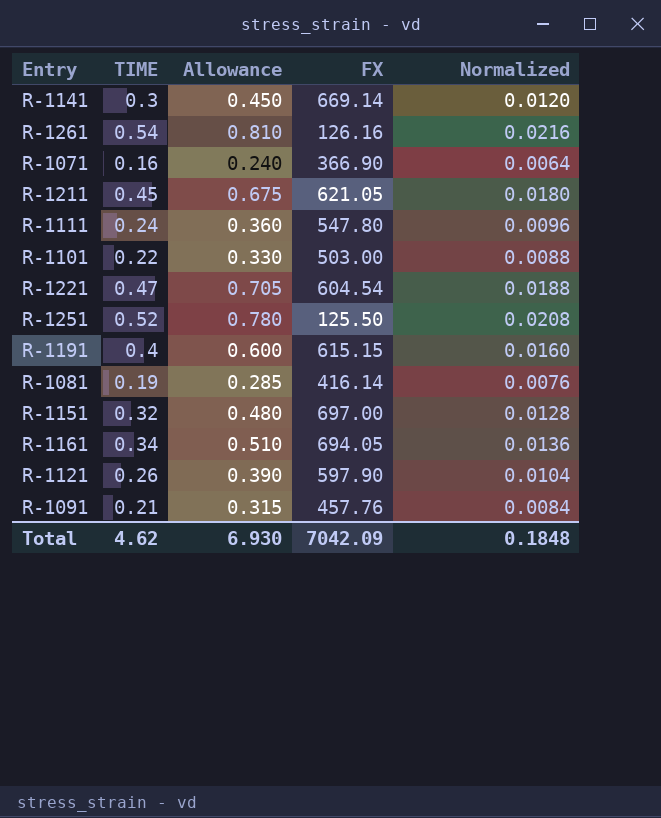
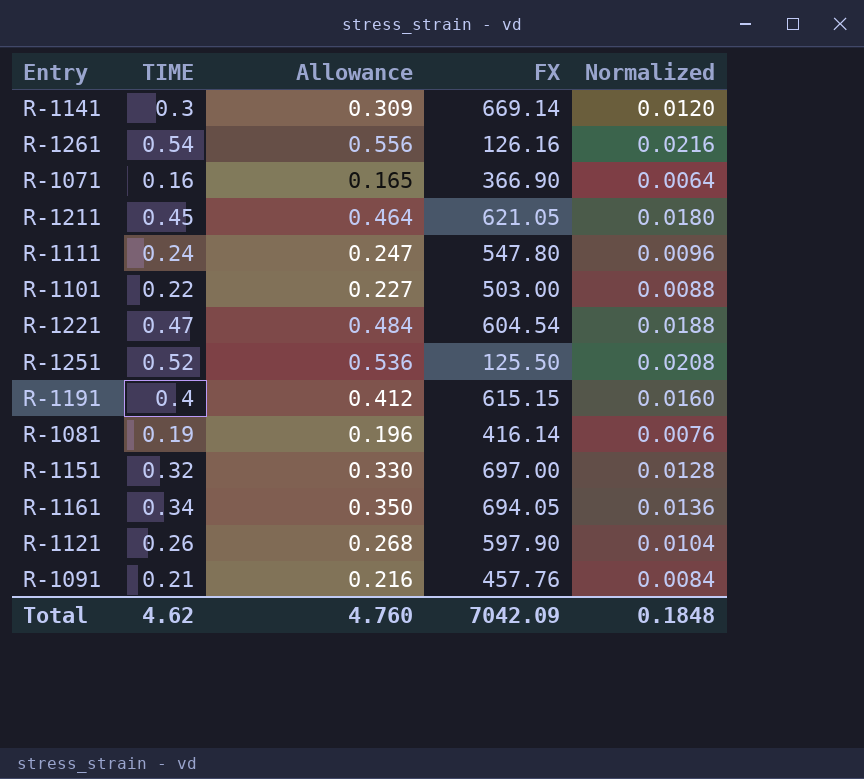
column Allowance | formula: [TIME] * 1.5 -> [TIME] * 1.03
Total | Allowance: 6.930 -> 4.760

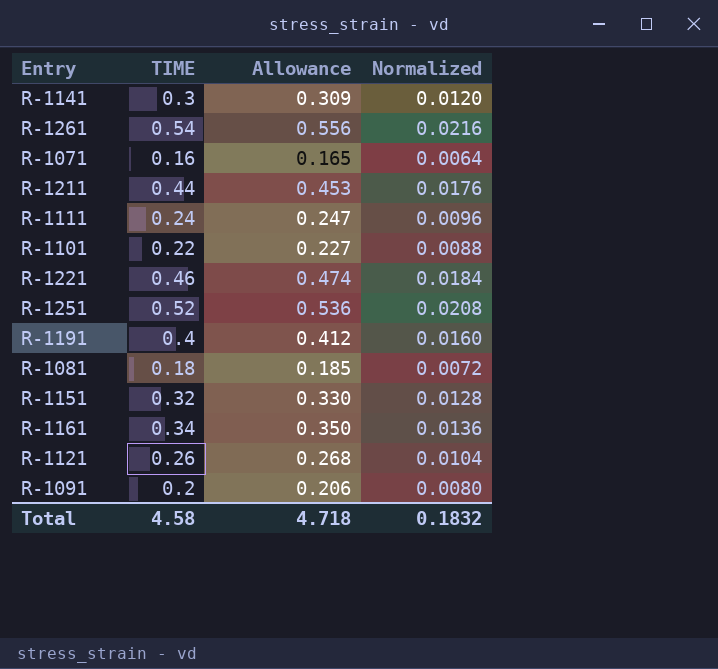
column FX | position: 4 -> none
R-1211 | TIME: 0.45 -> 0.44
R-1211 | Allowance: 0.464 -> 0.453
R-1211 | Normalized: 0.0180 -> 0.0176
R-1221 | TIME: 0.47 -> 0.46
R-1221 | Allowance: 0.484 -> 0.474
R-1221 | Normalized: 0.0188 -> 0.0184
R-1081 | TIME: 0.19 -> 0.18
R-1081 | Allowance: 0.196 -> 0.185
R-1081 | Normalized: 0.0076 -> 0.0072
R-1091 | TIME: 0.21 -> 0.2
R-1091 | Allowance: 0.216 -> 0.206
R-1091 | Normalized: 0.0084 -> 0.0080
Total | TIME: 4.62 -> 4.58
Total | Allowance: 4.760 -> 4.718
Total | Normalized: 0.1848 -> 0.1832

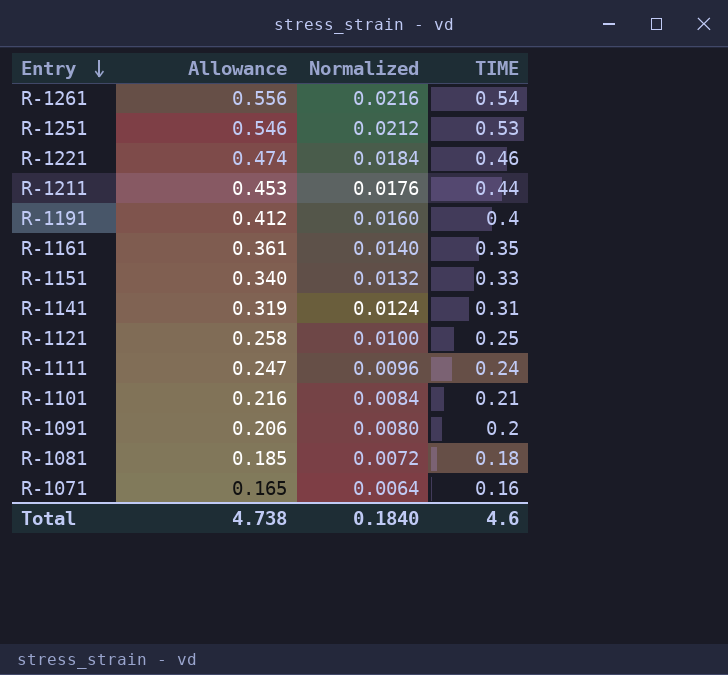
row order: none -> Entry descending
column TIME | position: 2 -> 4
R-1251 | Allowance: 0.536 -> 0.546
R-1251 | Normalized: 0.0208 -> 0.0212
R-1251 | TIME: 0.52 -> 0.53
R-1161 | Allowance: 0.350 -> 0.361
R-1161 | Normalized: 0.0136 -> 0.0140
R-1161 | TIME: 0.34 -> 0.35
R-1151 | Allowance: 0.330 -> 0.340
R-1151 | Normalized: 0.0128 -> 0.0132
R-1151 | TIME: 0.32 -> 0.33
R-1141 | Allowance: 0.309 -> 0.319
R-1141 | Normalized: 0.0120 -> 0.0124
R-1141 | TIME: 0.3 -> 0.31
R-1121 | Allowance: 0.268 -> 0.258
R-1121 | Normalized: 0.0104 -> 0.0100
R-1121 | TIME: 0.26 -> 0.25
R-1101 | Allowance: 0.227 -> 0.216
R-1101 | Normalized: 0.0088 -> 0.0084
R-1101 | TIME: 0.22 -> 0.21
Total | Allowance: 4.718 -> 4.738
Total | Normalized: 0.1832 -> 0.1840
Total | TIME: 4.58 -> 4.6

